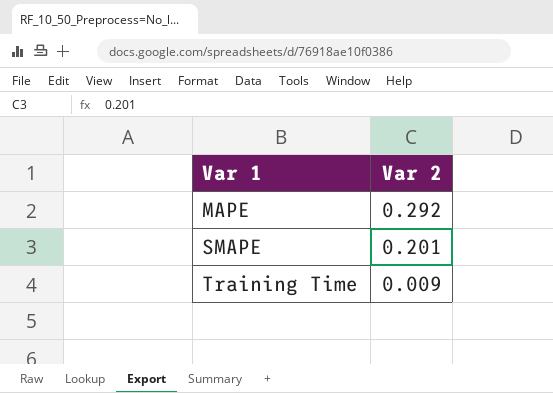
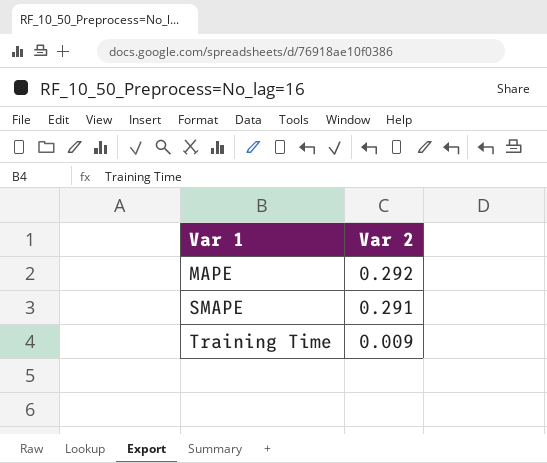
SMAPE | Var 2: 0.201 -> 0.291

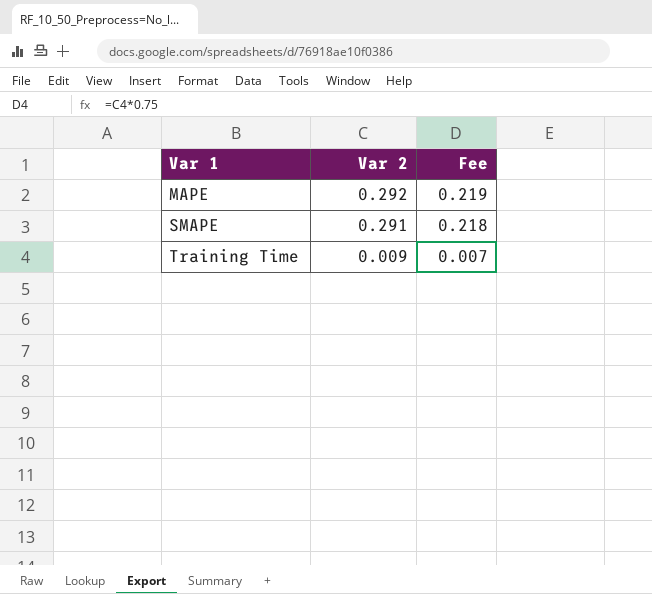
column Fee | formula: none -> [Var 2] * 0.75

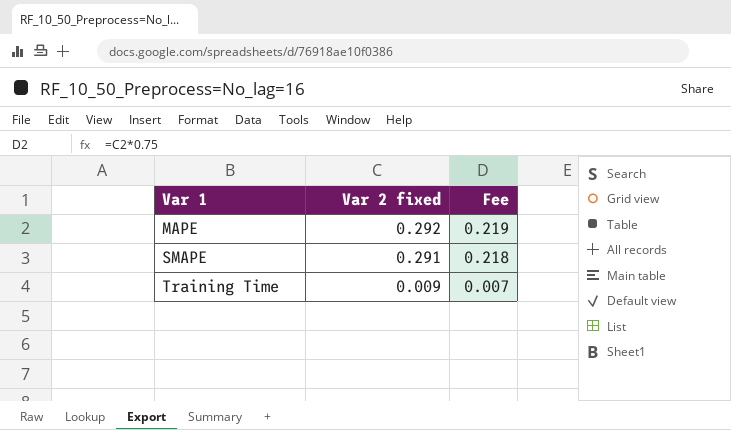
column name: Var 2 -> Var 2 fixed

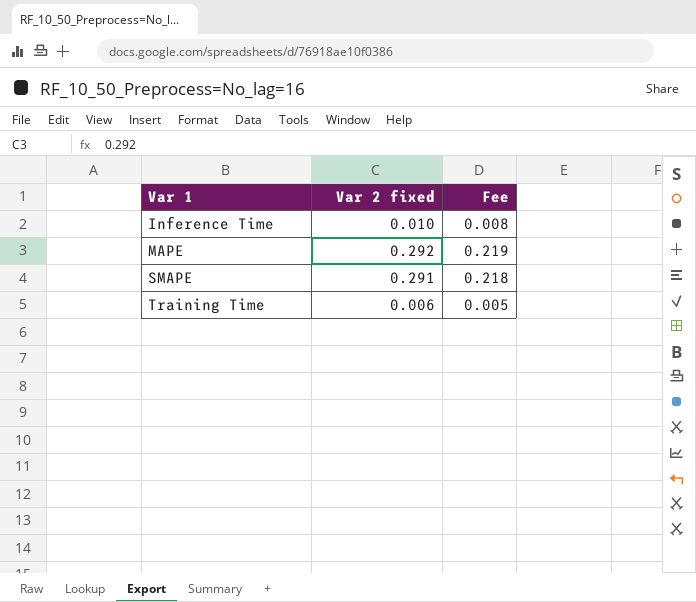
row Inference Time: none -> 0.010 | 0.008
Training Time | Var 2 fixed: 0.009 -> 0.006
Training Time | Fee: 0.007 -> 0.005

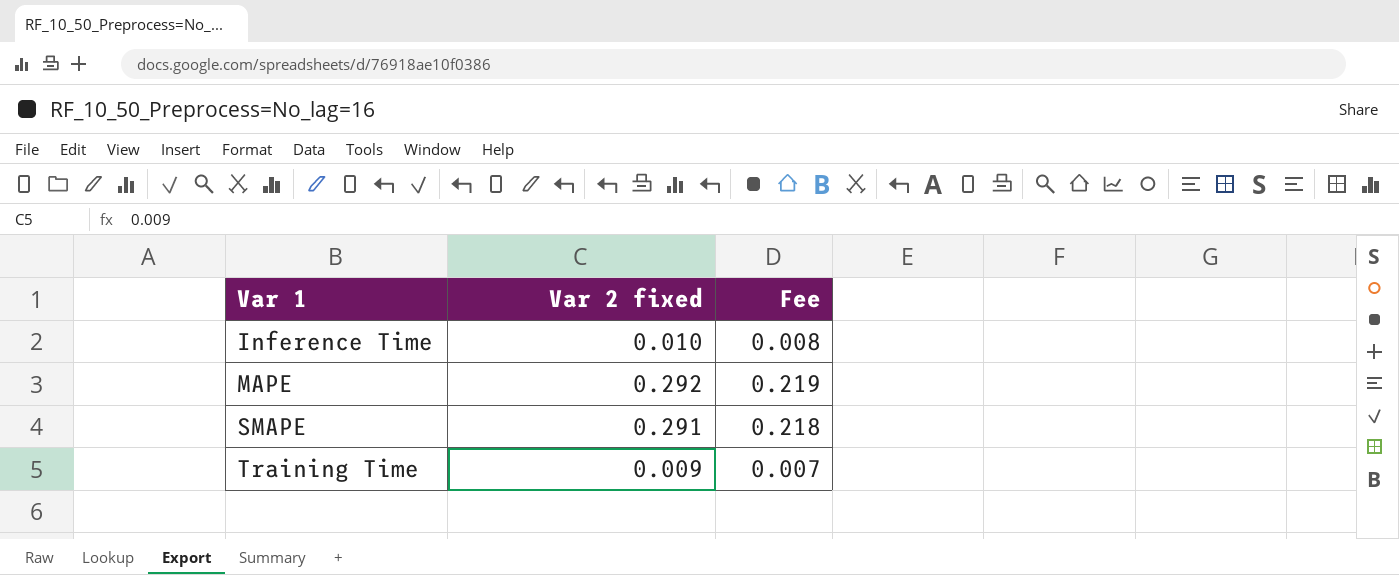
Training Time | Var 2 fixed: 0.006 -> 0.009
Training Time | Fee: 0.005 -> 0.007

